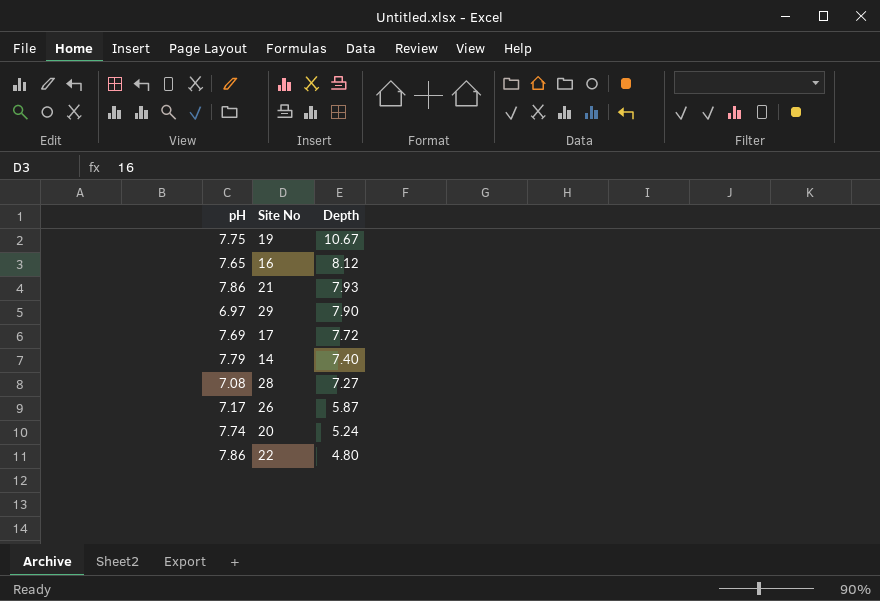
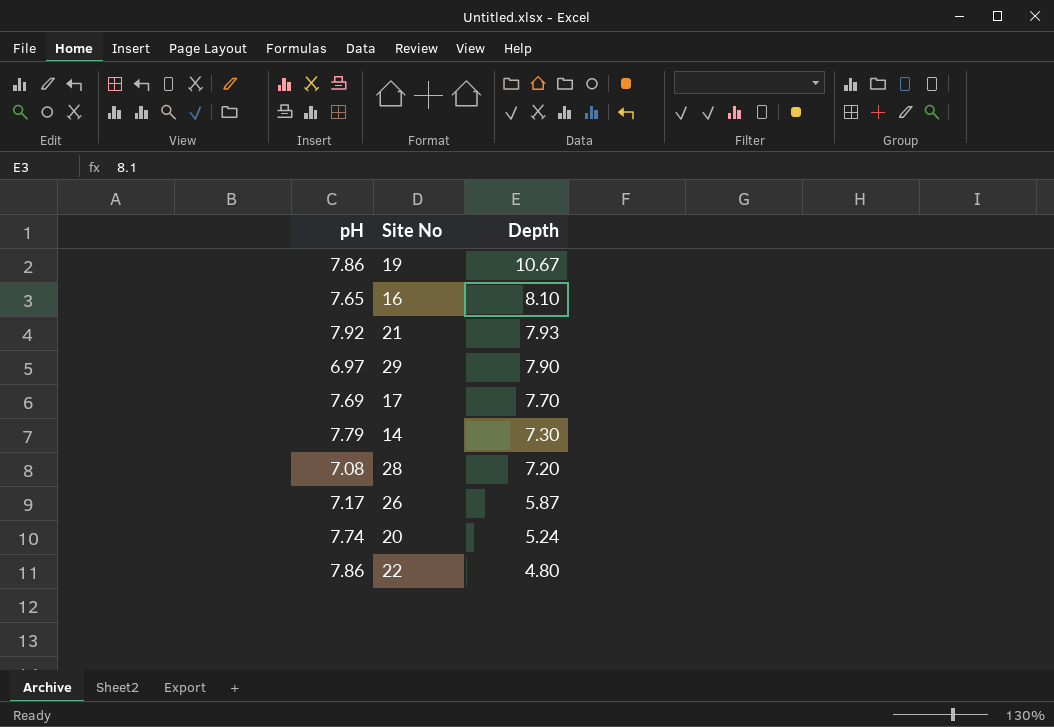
19 | pH: 7.75 -> 7.86
16 | Depth: 8.12 -> 8.10
21 | pH: 7.86 -> 7.92
17 | Depth: 7.72 -> 7.70
14 | Depth: 7.40 -> 7.30
28 | Depth: 7.27 -> 7.20

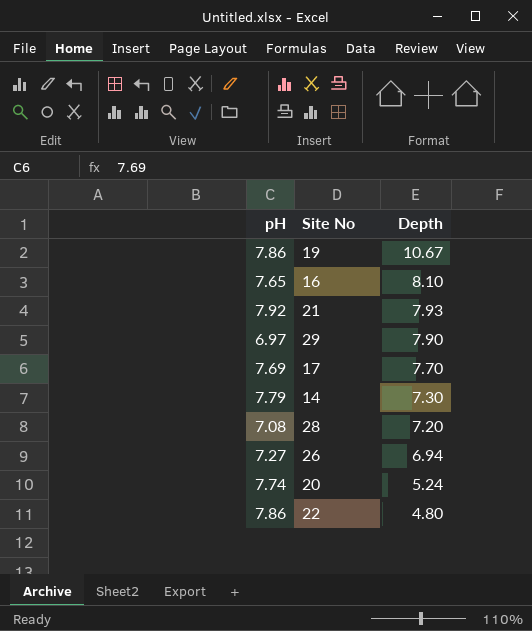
26 | pH: 7.17 -> 7.27
26 | Depth: 5.87 -> 6.94

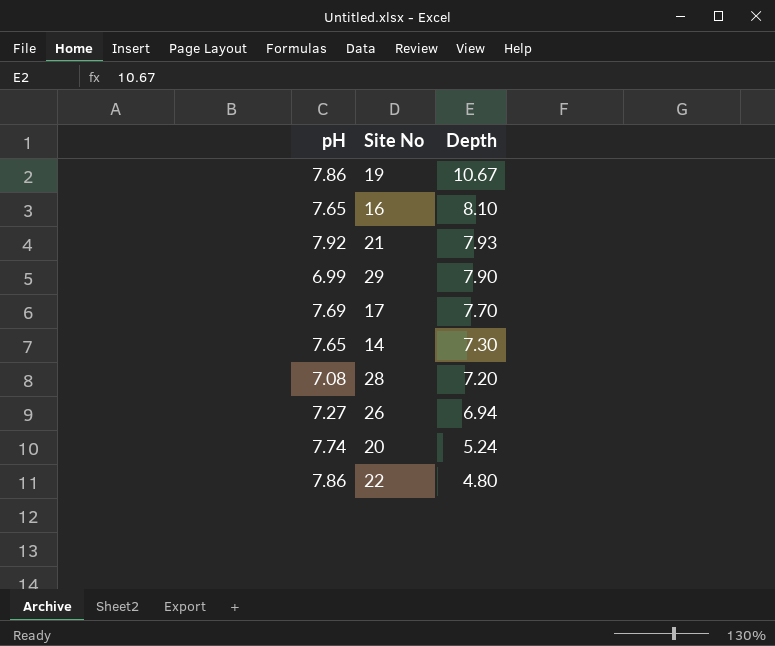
29 | pH: 6.97 -> 6.99
14 | pH: 7.79 -> 7.65

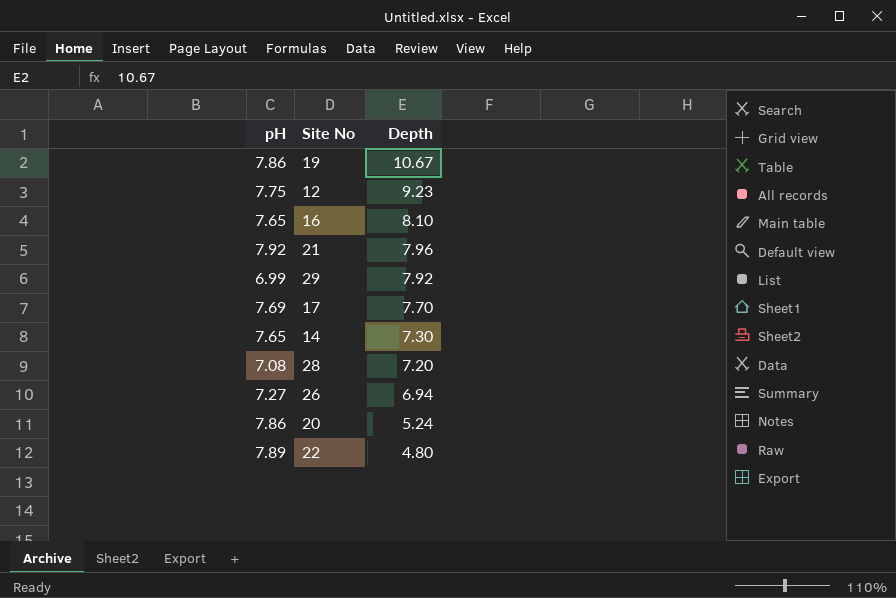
row 12: none -> 7.75 | 9.23
21 | Depth: 7.93 -> 7.96
29 | Depth: 7.90 -> 7.92
20 | pH: 7.74 -> 7.86
22 | pH: 7.86 -> 7.89

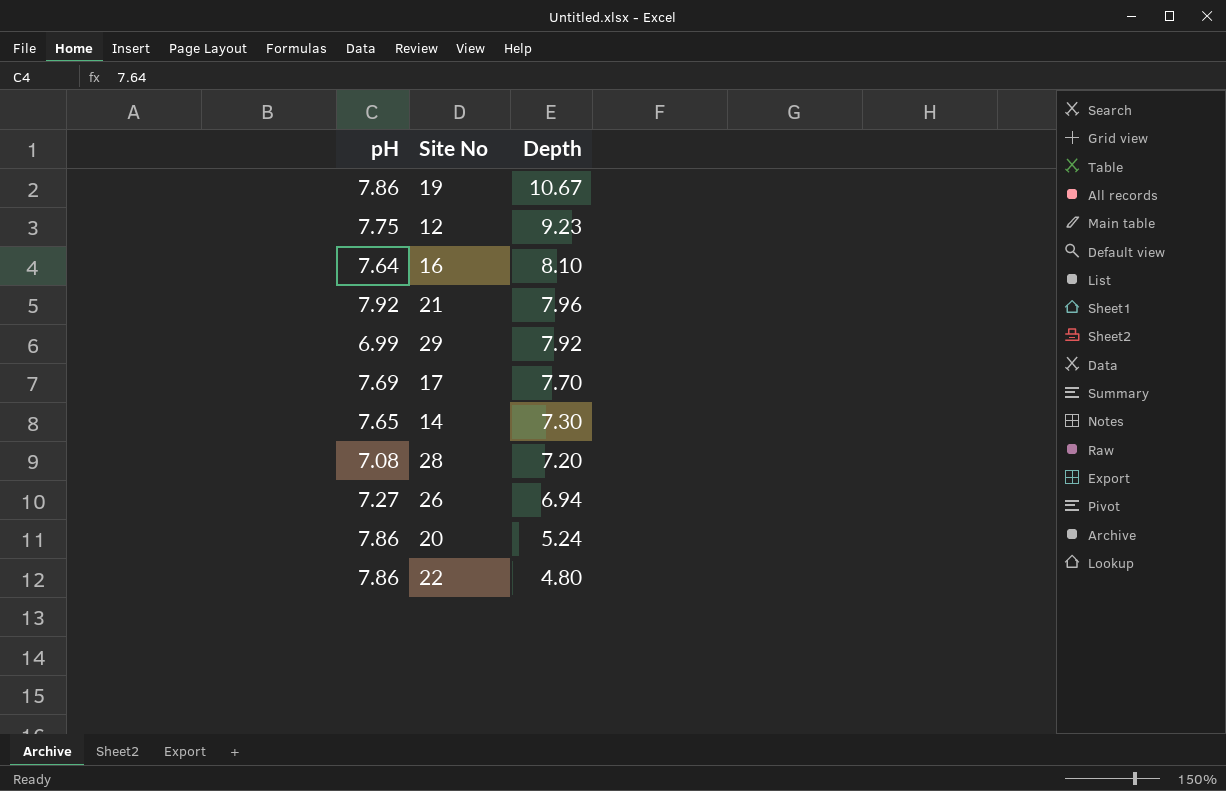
16 | pH: 7.65 -> 7.64
22 | pH: 7.89 -> 7.86

